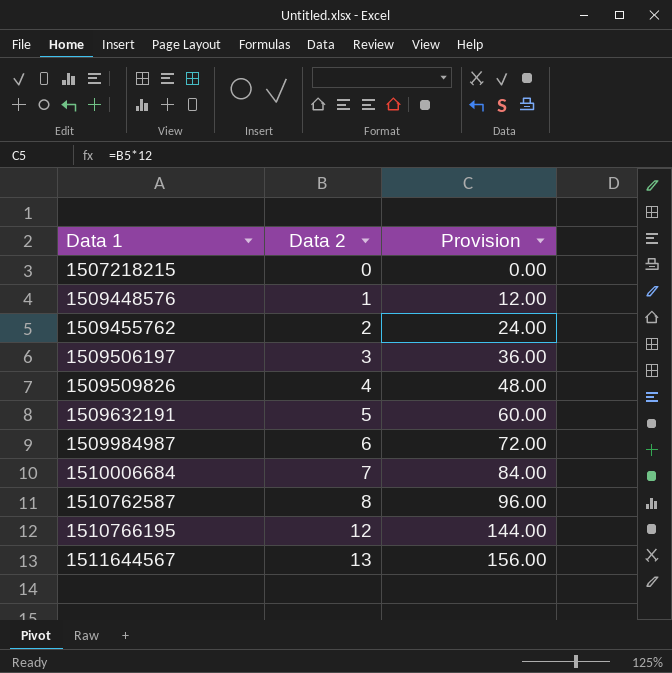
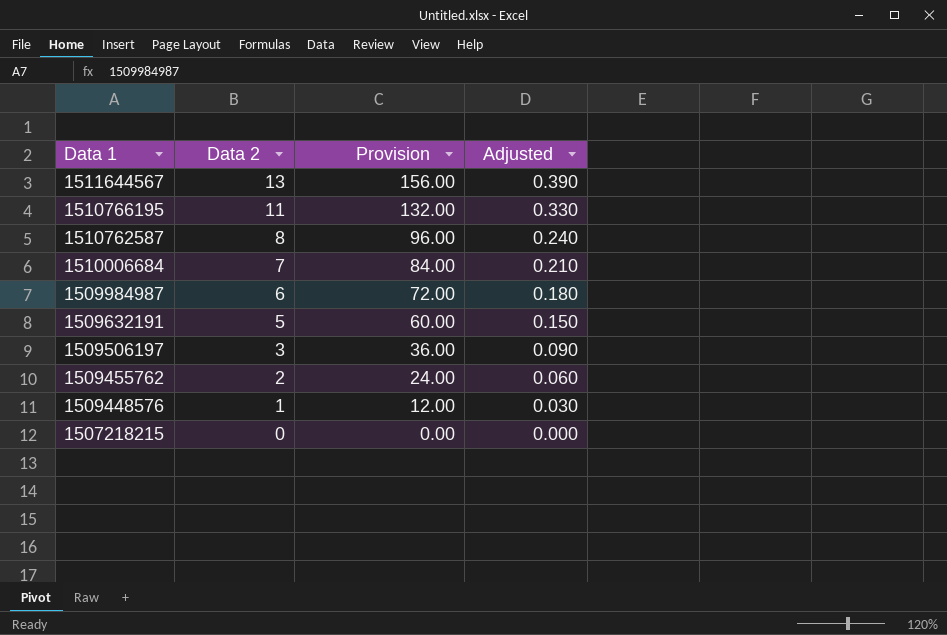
row order: Data 1 ascending -> Data 1 descending
column Adjusted | formula: none -> [Data 2] * 0.03
row 1509509826: 4 | 48.00 -> none
1510766195 | Data 2: 12 -> 11
1510766195 | Provision: 144.00 -> 132.00

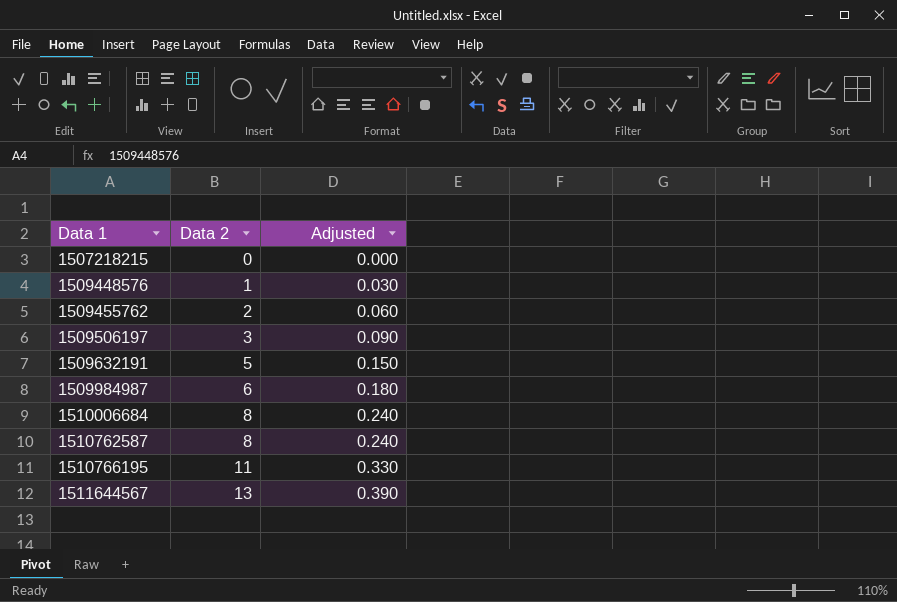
row order: Data 1 descending -> Data 1 ascending
column Provision | formula: [Data 2] * 12 -> none
1510006684 | Data 2: 7 -> 8
1510006684 | Adjusted: 0.210 -> 0.240

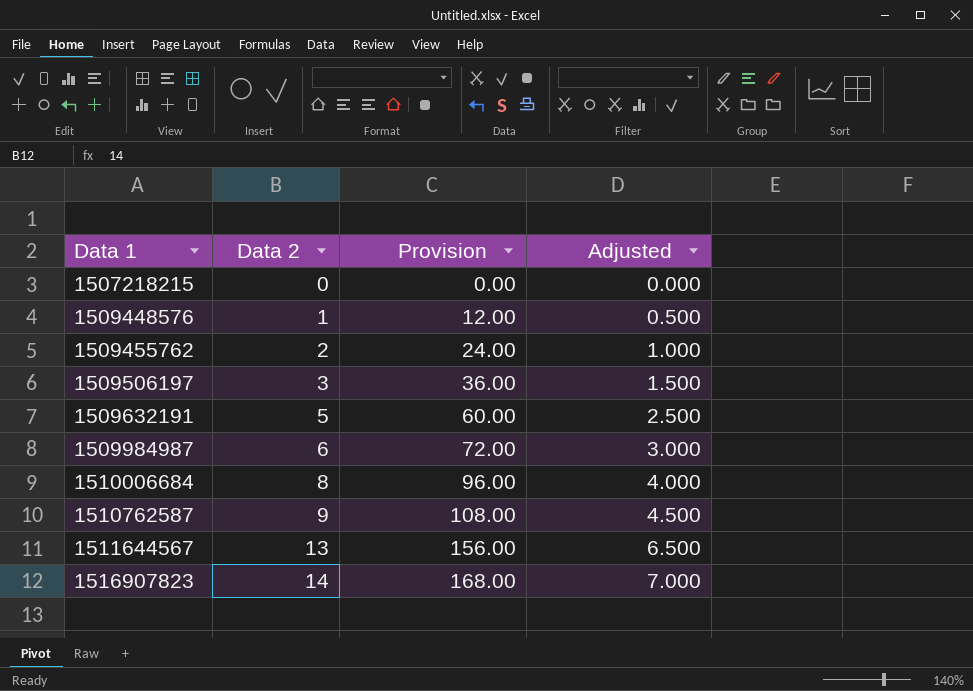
column Provision | formula: none -> [Data 2] * 12
column Adjusted | formula: [Data 2] * 0.03 -> [Data 2] * 0.5
row 1510766195: 11 | 0.330 -> none
1510762587 | Data 2: 8 -> 9
row 1516907823: none -> 14 | 168.00 | 7.000

